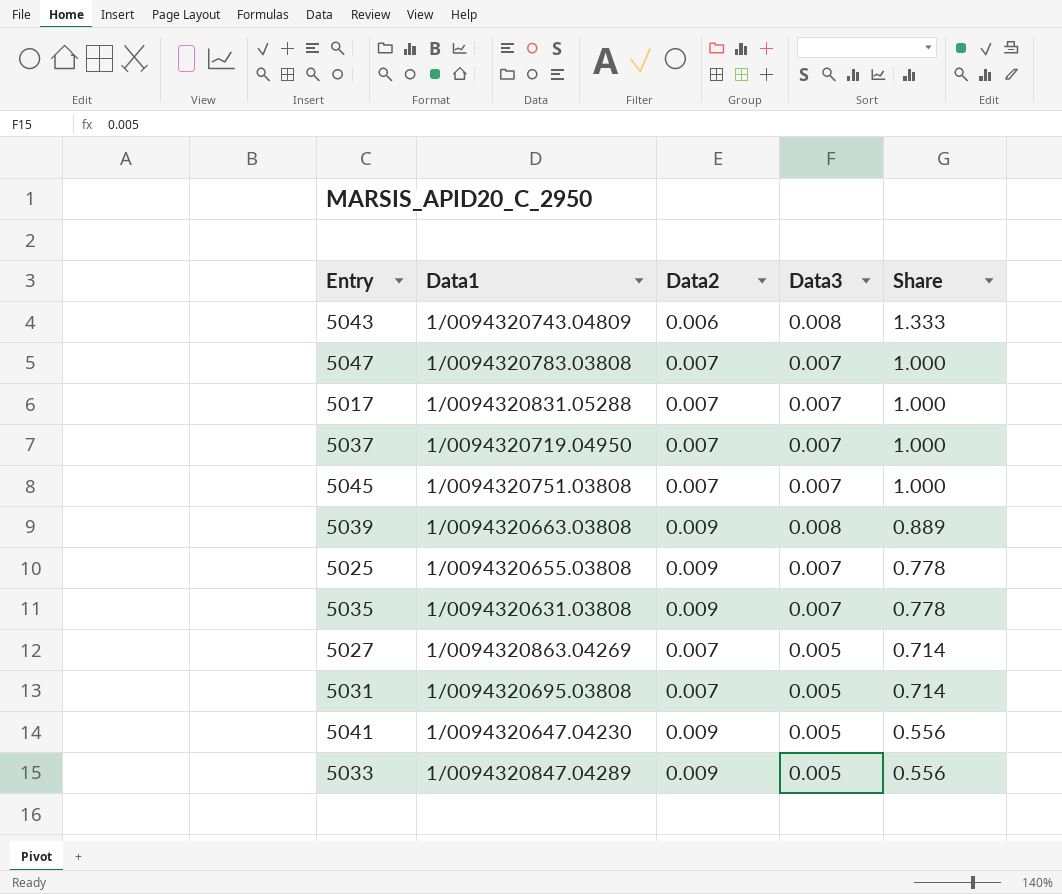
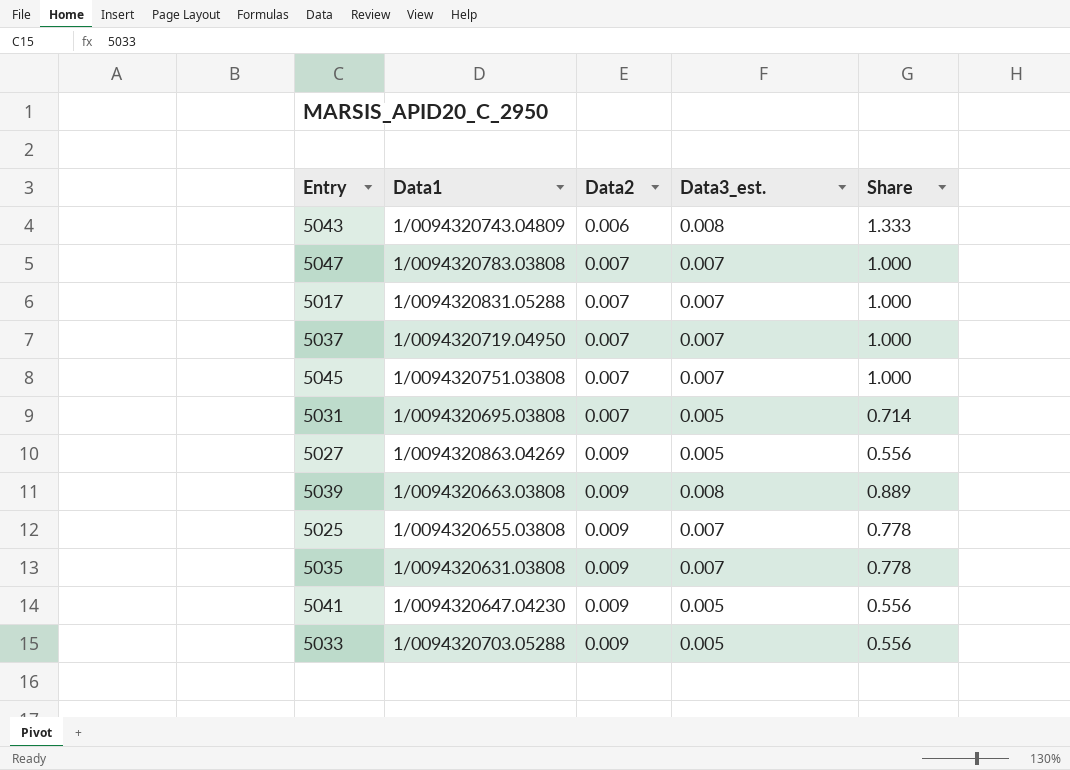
row order: Share descending -> Data2 ascending
column name: Data3 -> Data3_est.
5027 | Data2: 0.007 -> 0.009
5027 | Share: 0.714 -> 0.556
5033 | Data1: 1/0094320847.04289 -> 1/0094320703.05288

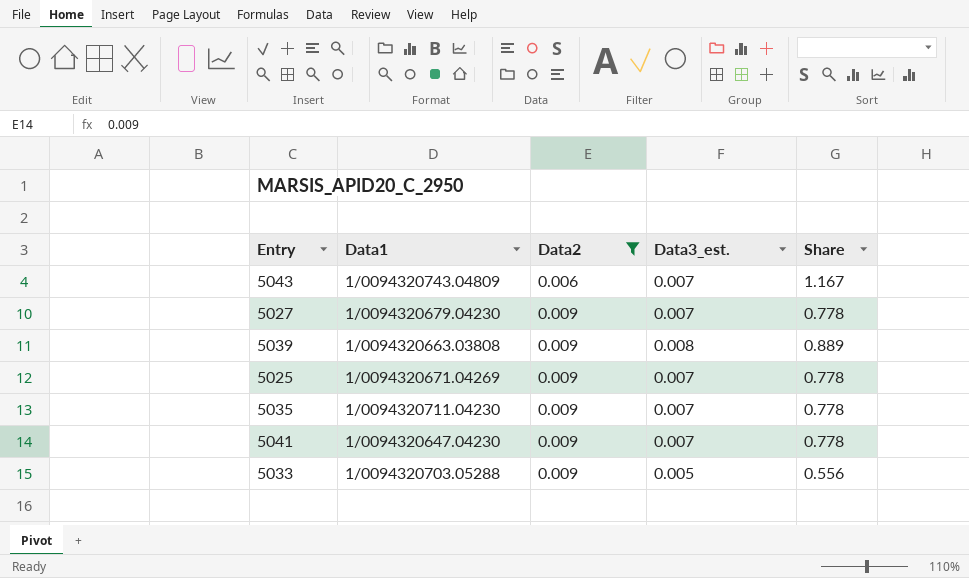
filter: none -> Data2 != 0.007
5043 | Data3_est.: 0.008 -> 0.007
5043 | Share: 1.333 -> 1.167
5027 | Data1: 1/0094320863.04269 -> 1/0094320679.04230
5027 | Data3_est.: 0.005 -> 0.007
5027 | Share: 0.556 -> 0.778
5025 | Data1: 1/0094320655.03808 -> 1/0094320671.04269
5035 | Data1: 1/0094320631.03808 -> 1/0094320711.04230
5041 | Data3_est.: 0.005 -> 0.007
5041 | Share: 0.556 -> 0.778

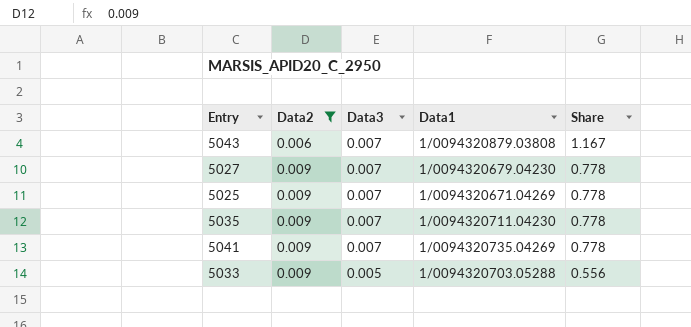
column name: Data3_est. -> Data3
column Data1 | position: 2 -> 4
row 5039: 1/0094320663.03808 | 0.009 | 0.008 | 0.889 -> none
5043 | Data1: 1/0094320743.04809 -> 1/0094320879.03808
5041 | Data1: 1/0094320647.04230 -> 1/0094320735.04269

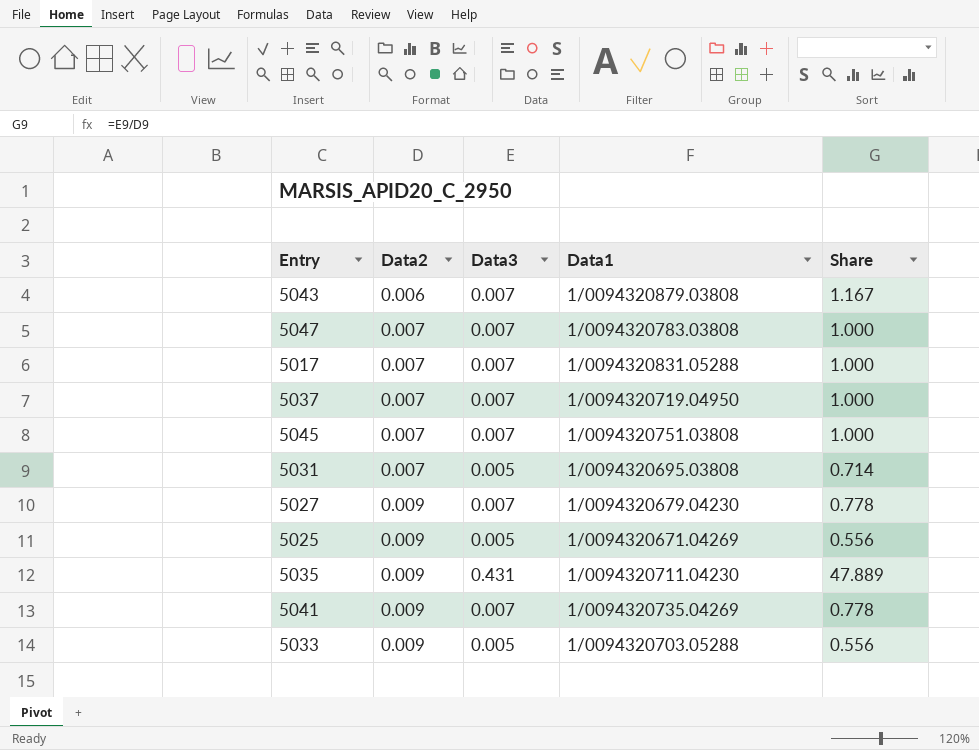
filter: Data2 != 0.007 -> none
5025 | Data3: 0.007 -> 0.005
5025 | Share: 0.778 -> 0.556
5035 | Data3: 0.007 -> 0.431
5035 | Share: 0.778 -> 47.889

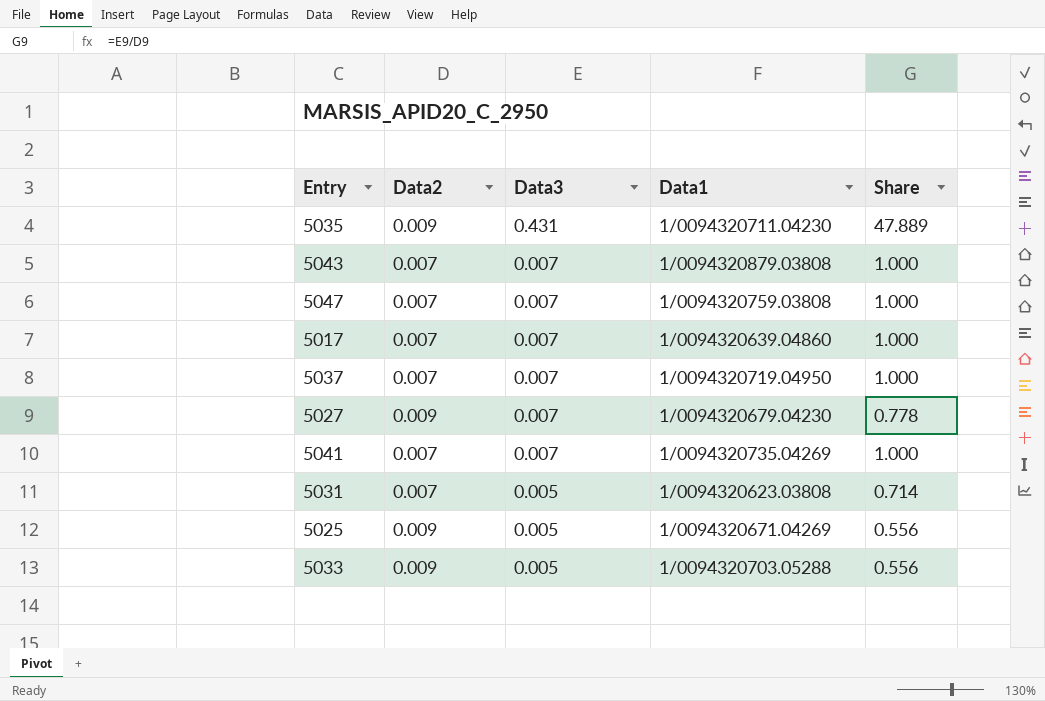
row order: Data2 ascending -> Data3 descending
row 5045: 0.007 | 0.007 | 1/0094320751.03808 | 1.000 -> none
5043 | Data2: 0.006 -> 0.007
5043 | Share: 1.167 -> 1.000
5047 | Data1: 1/0094320783.03808 -> 1/0094320759.03808
5017 | Data1: 1/0094320831.05288 -> 1/0094320639.04860
5041 | Data2: 0.009 -> 0.007
5041 | Share: 0.778 -> 1.000
5031 | Data1: 1/0094320695.03808 -> 1/0094320623.03808

